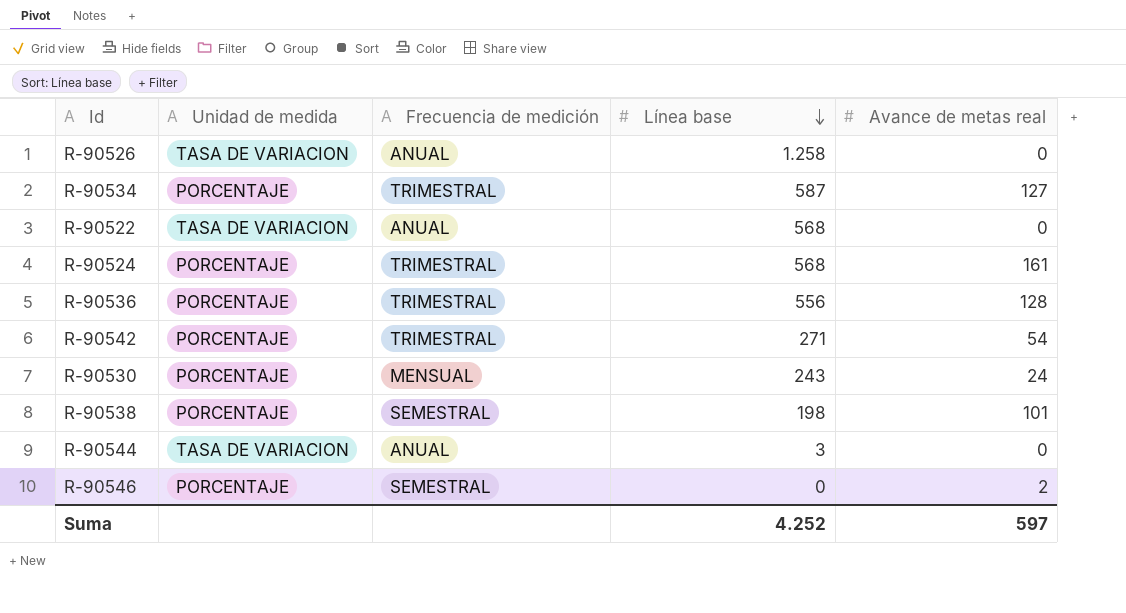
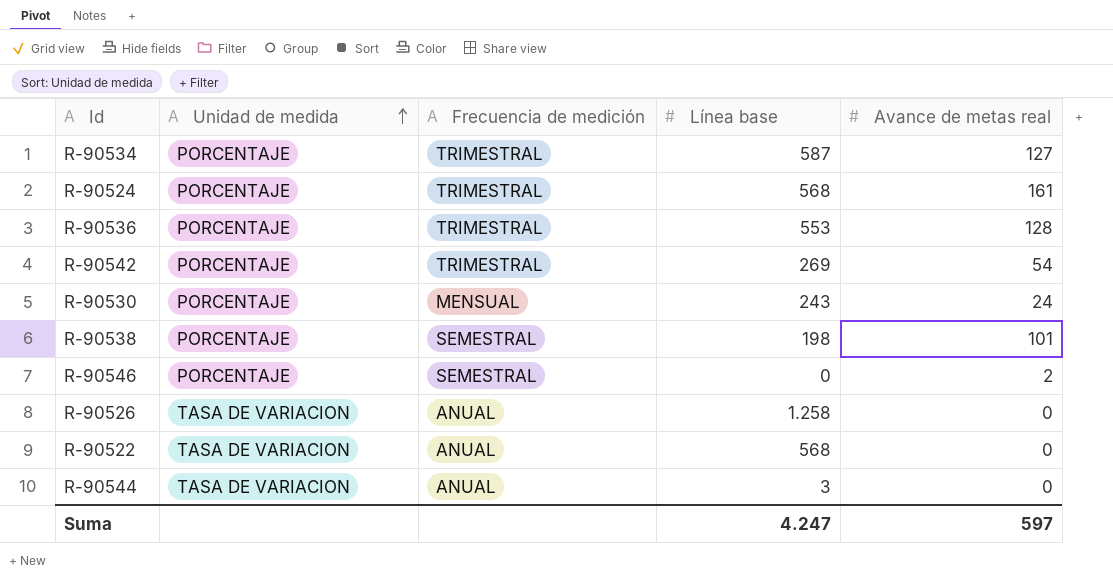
row order: Línea base descending -> Unidad de medida ascending
R-90536 | Línea base: 556 -> 553
R-90542 | Línea base: 271 -> 269
Suma | Línea base: 4.252 -> 4.247

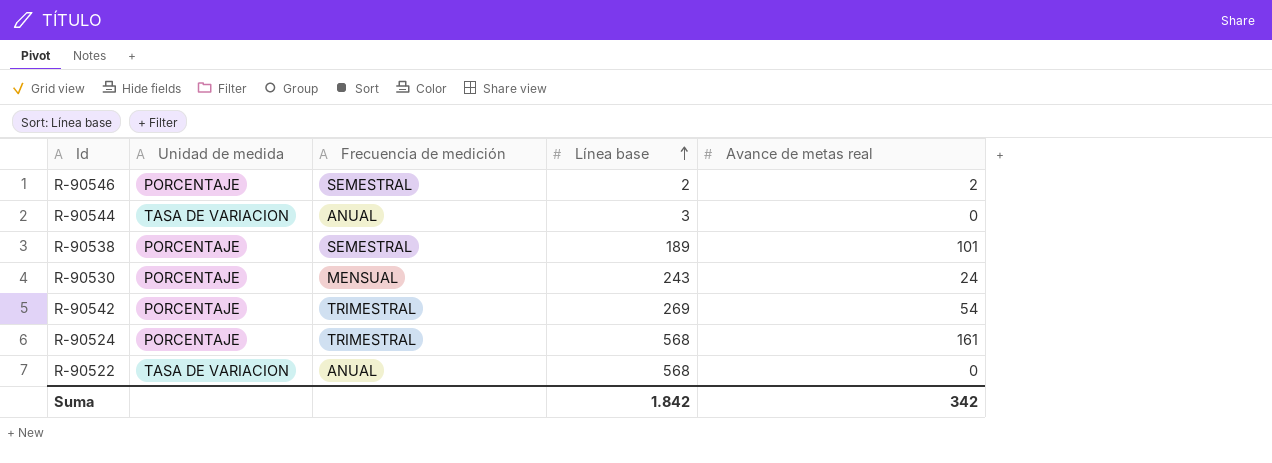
row order: Unidad de medida ascending -> Línea base ascending
row R-90534: PORCENTAJE | TRIMESTRAL | 587 | 127 -> none
row R-90536: PORCENTAJE | TRIMESTRAL | 553 | 128 -> none
row R-90526: TASA DE VARIACION | ANUAL | 1.258 | 0 -> none
R-90546 | Línea base: 0 -> 2
R-90538 | Línea base: 198 -> 189
Suma | Línea base: 4.247 -> 1.842
Suma | Avance de metas real: 597 -> 342

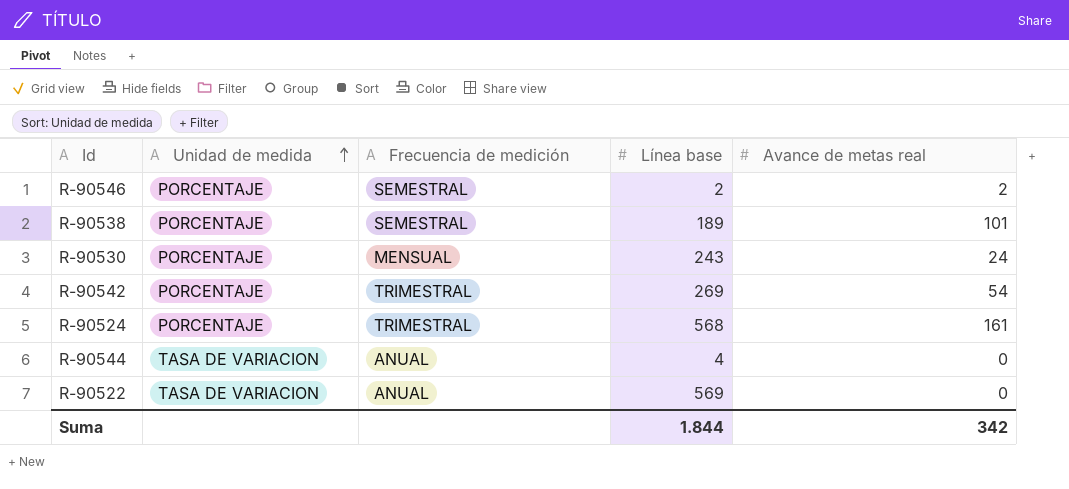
row order: Línea base ascending -> Unidad de medida ascending
R-90544 | Línea base: 3 -> 4
R-90522 | Línea base: 568 -> 569
Suma | Línea base: 1.842 -> 1.844

